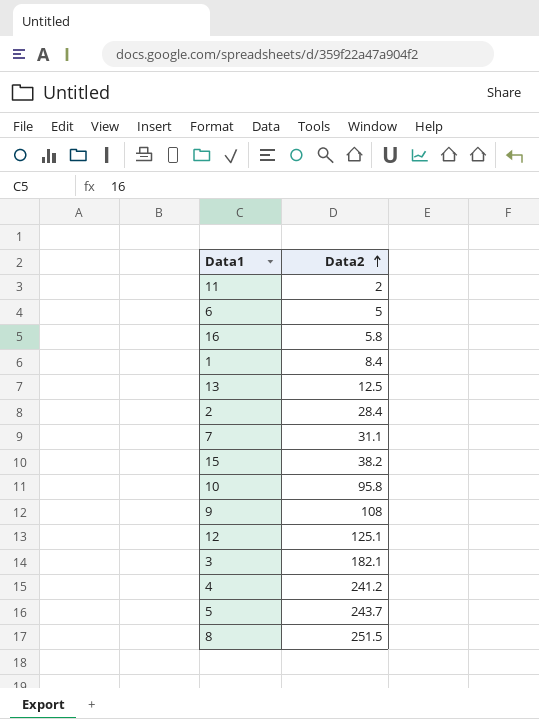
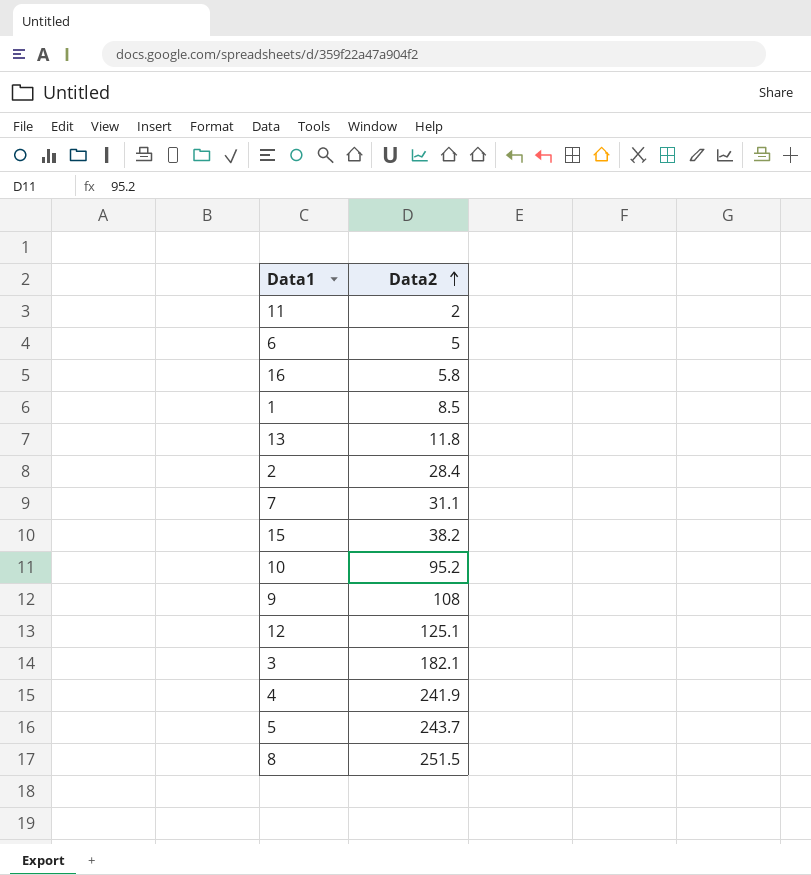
1 | Data2: 8.4 -> 8.5
13 | Data2: 12.5 -> 11.8
10 | Data2: 95.8 -> 95.2
4 | Data2: 241.2 -> 241.9

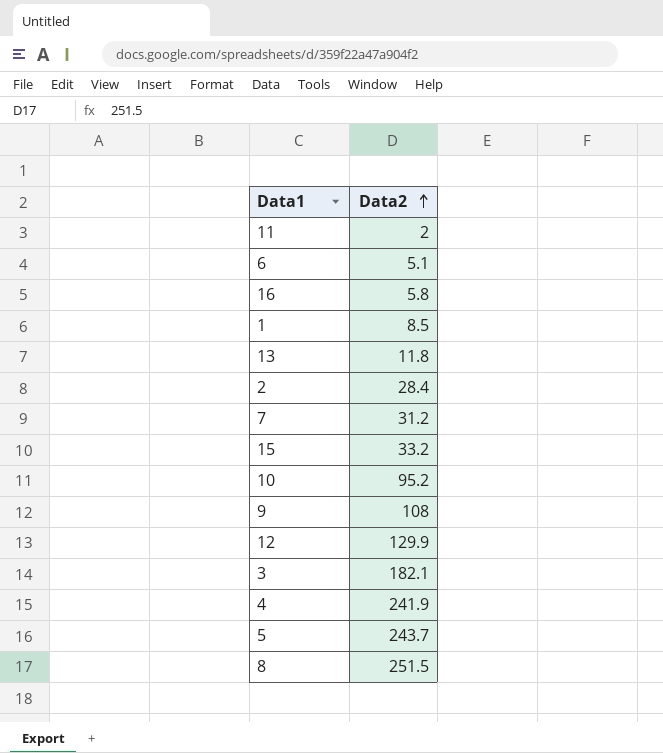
6 | Data2: 5 -> 5.1
7 | Data2: 31.1 -> 31.2
15 | Data2: 38.2 -> 33.2
12 | Data2: 125.1 -> 129.9

